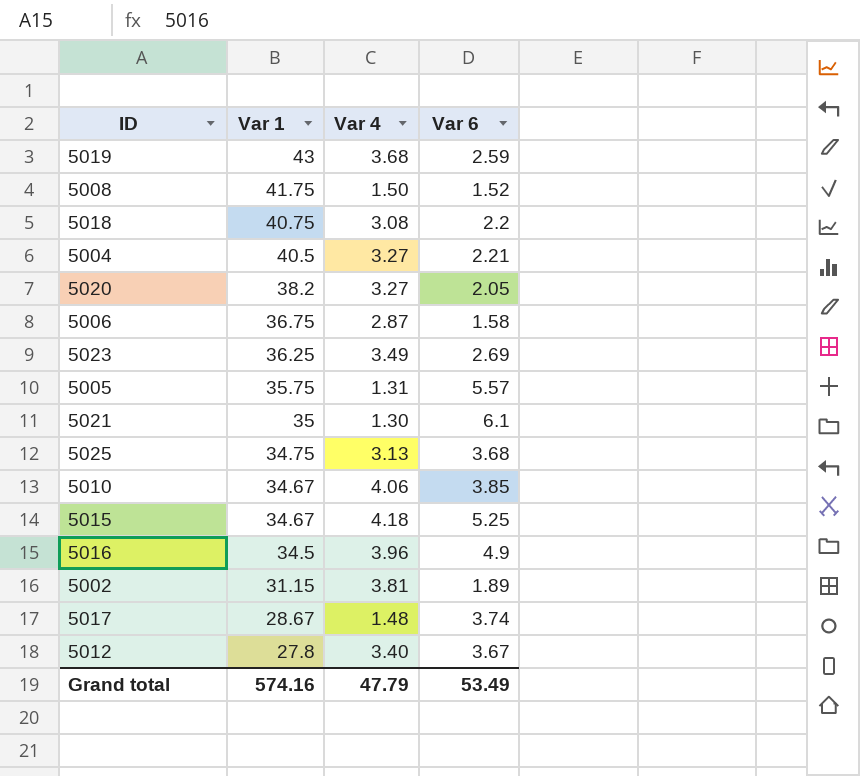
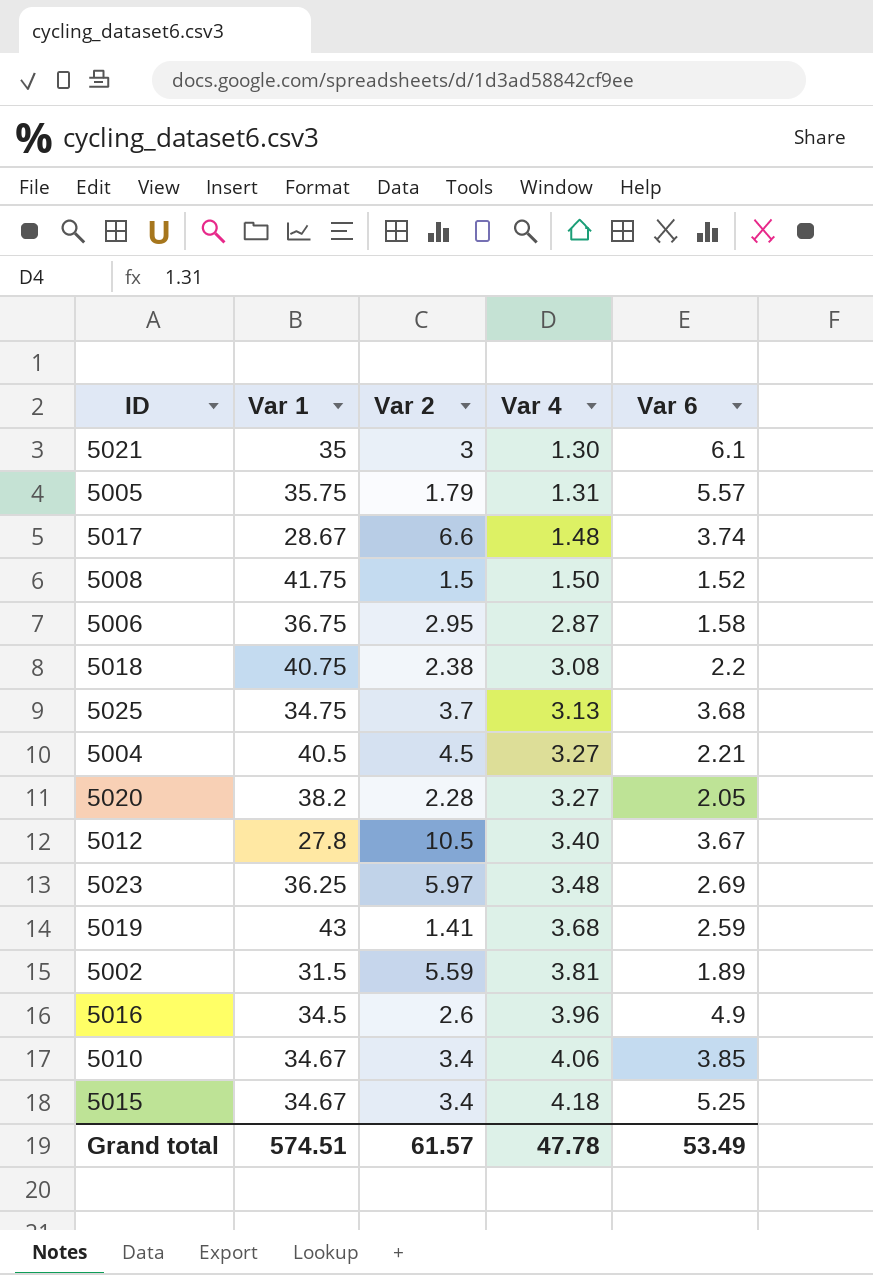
row order: Var 1 descending -> Var 4 ascending
column Var 2 | position: none -> 3
5023 | Var 4: 3.49 -> 3.48
5002 | Var 1: 31.15 -> 31.5
Grand total | Var 1: 574.16 -> 574.51
Grand total | Var 4: 47.79 -> 47.78

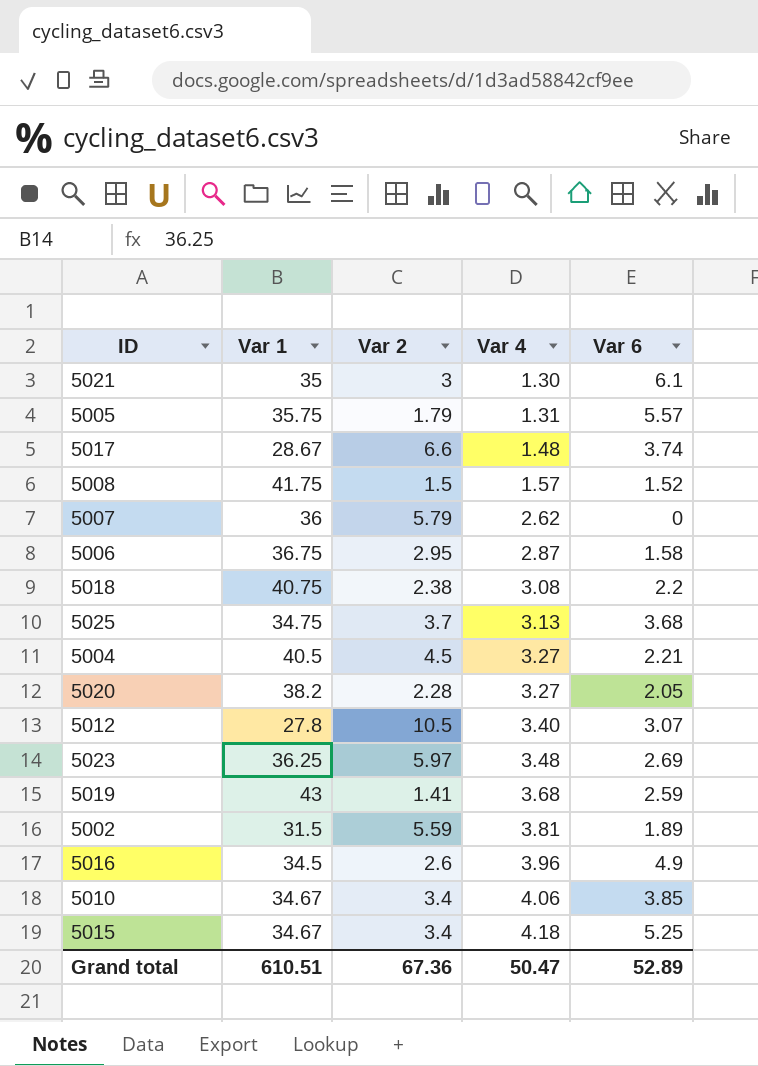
5008 | Var 4: 1.50 -> 1.57
row 5007: none -> 36 | 5.79 | 2.62 | 0
5012 | Var 6: 3.67 -> 3.07
Grand total | Var 1: 574.51 -> 610.51
Grand total | Var 2: 61.57 -> 67.36
Grand total | Var 4: 47.78 -> 50.47
Grand total | Var 6: 53.49 -> 52.89

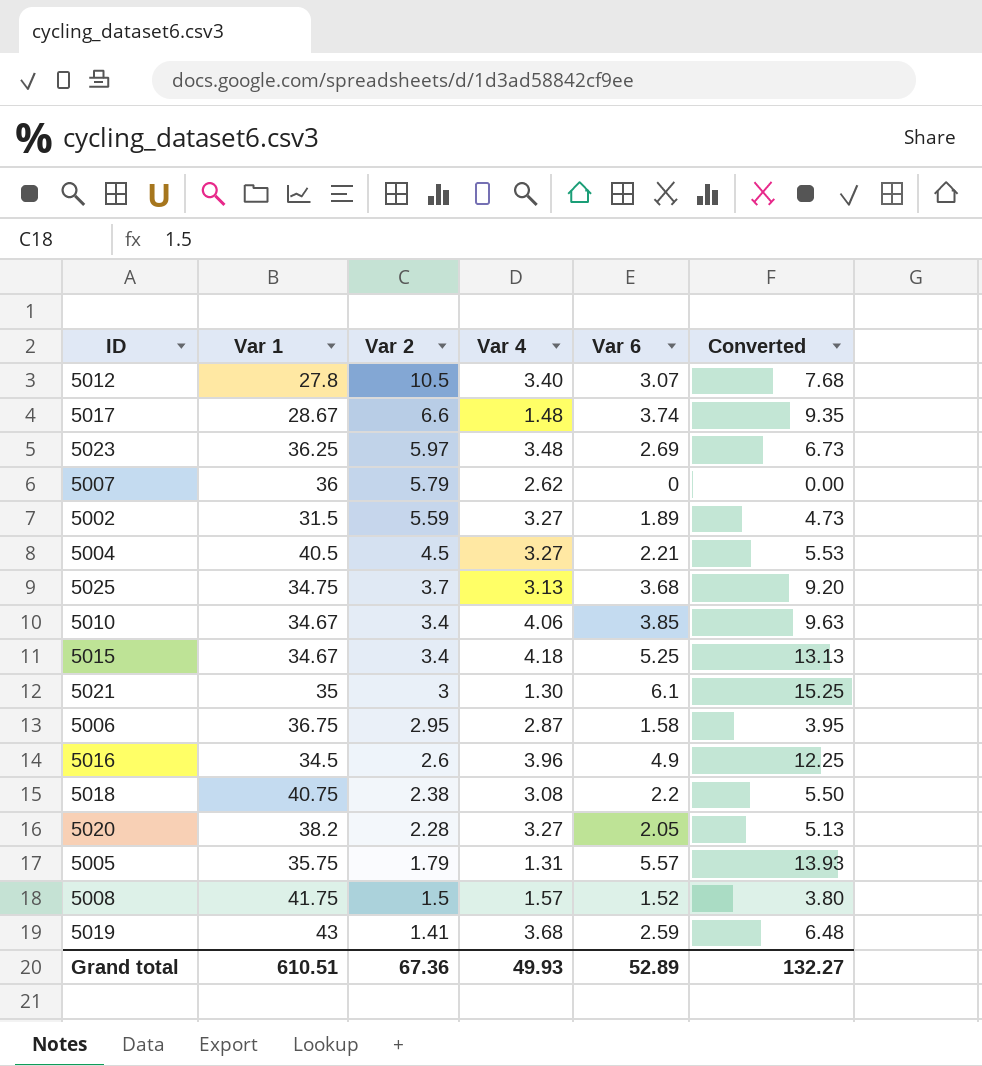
row order: Var 4 ascending -> Var 2 descending
column Converted | formula: none -> [Var 6] * 2.5
5002 | Var 4: 3.81 -> 3.27
Grand total | Var 4: 50.47 -> 49.93

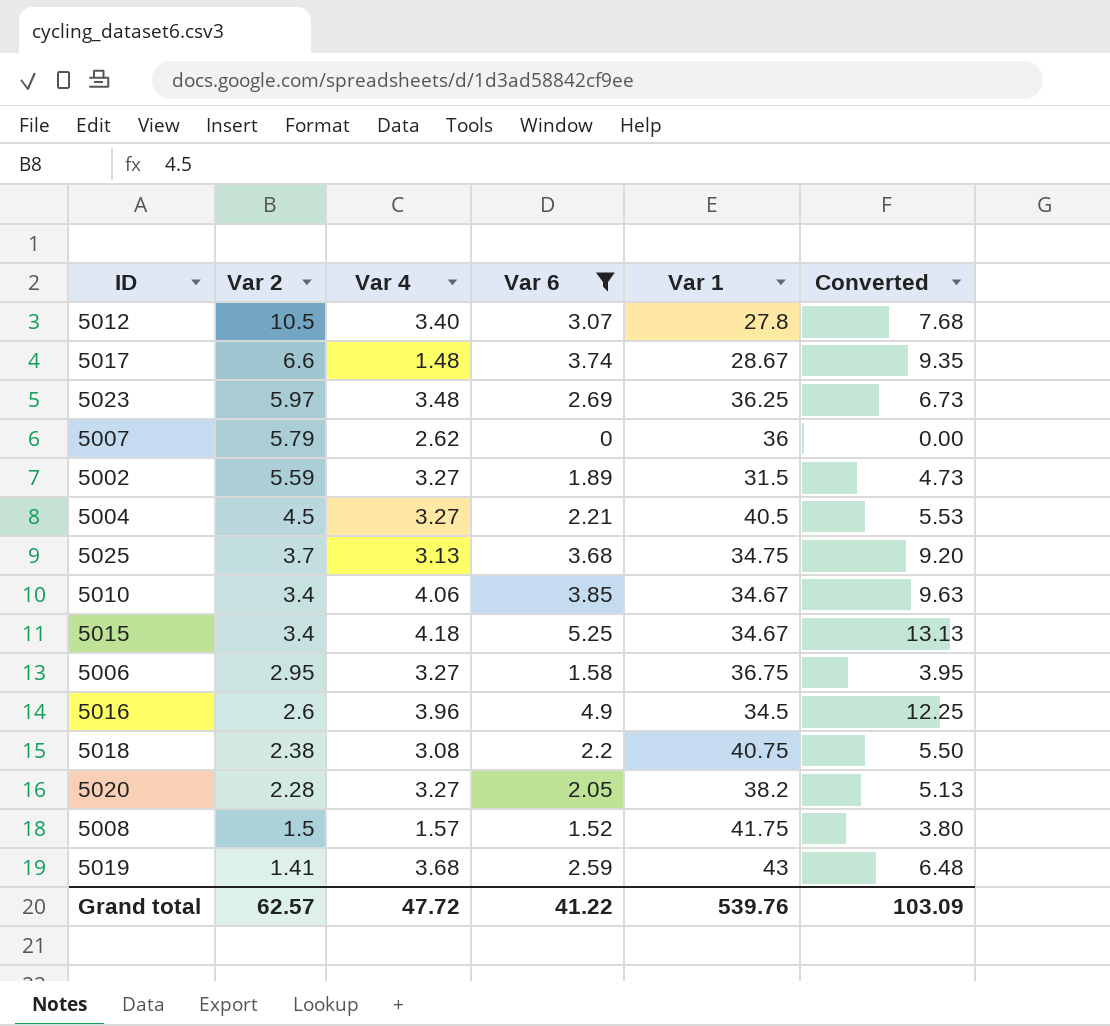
filter: none -> Var 6 <= 5.25
column Var 1 | position: 2 -> 5
5006 | Var 4: 2.87 -> 3.27
Grand total | Var 2: 67.36 -> 62.57
Grand total | Var 4: 49.93 -> 47.72
Grand total | Var 6: 52.89 -> 41.22
Grand total | Var 1: 610.51 -> 539.76
Grand total | Converted: 132.27 -> 103.09

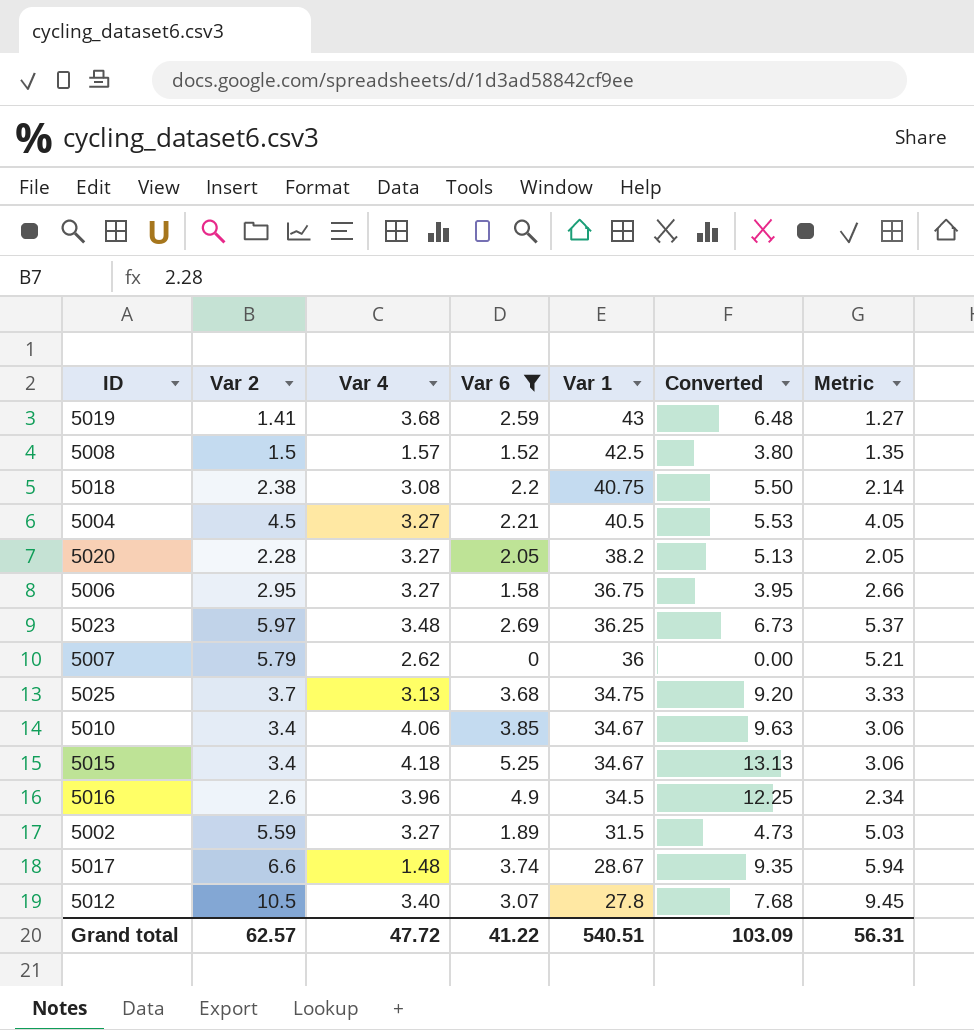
row order: Var 2 descending -> Var 1 descending
column Metric | formula: none -> [Var 2] * 0.9
5008 | Var 1: 41.75 -> 42.5
Grand total | Var 1: 539.76 -> 540.51

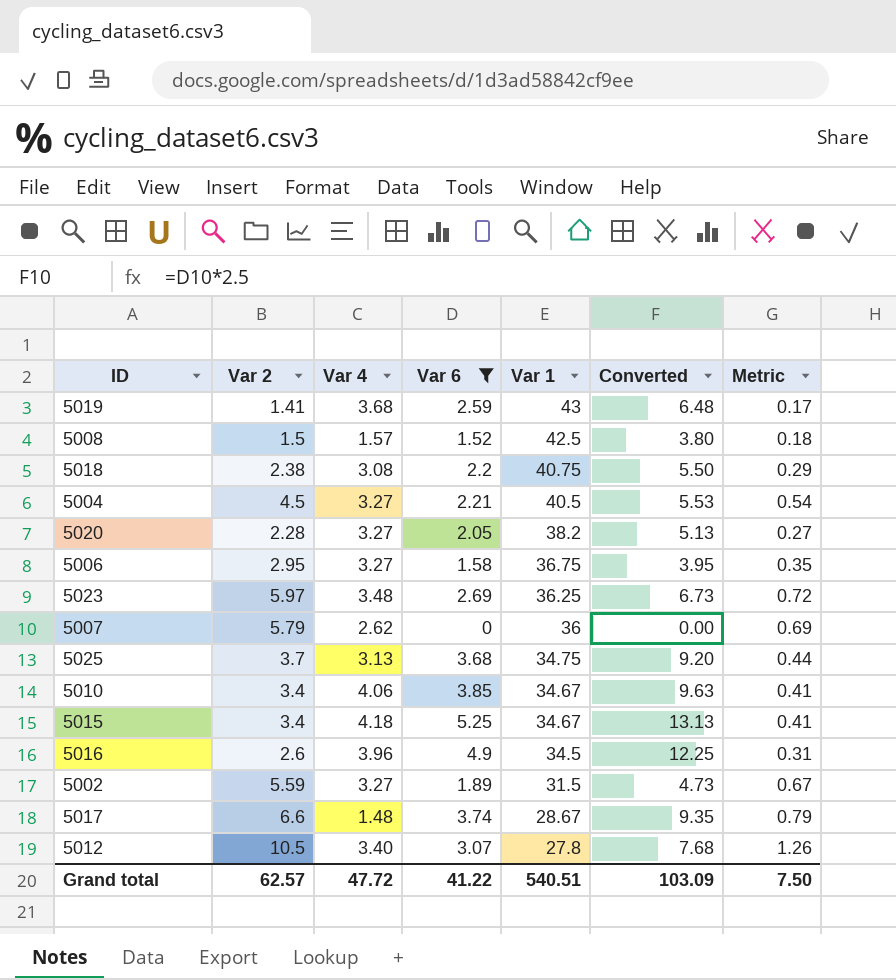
column Metric | formula: [Var 2] * 0.9 -> [Var 2] * 0.12
Grand total | Metric: 56.31 -> 7.50

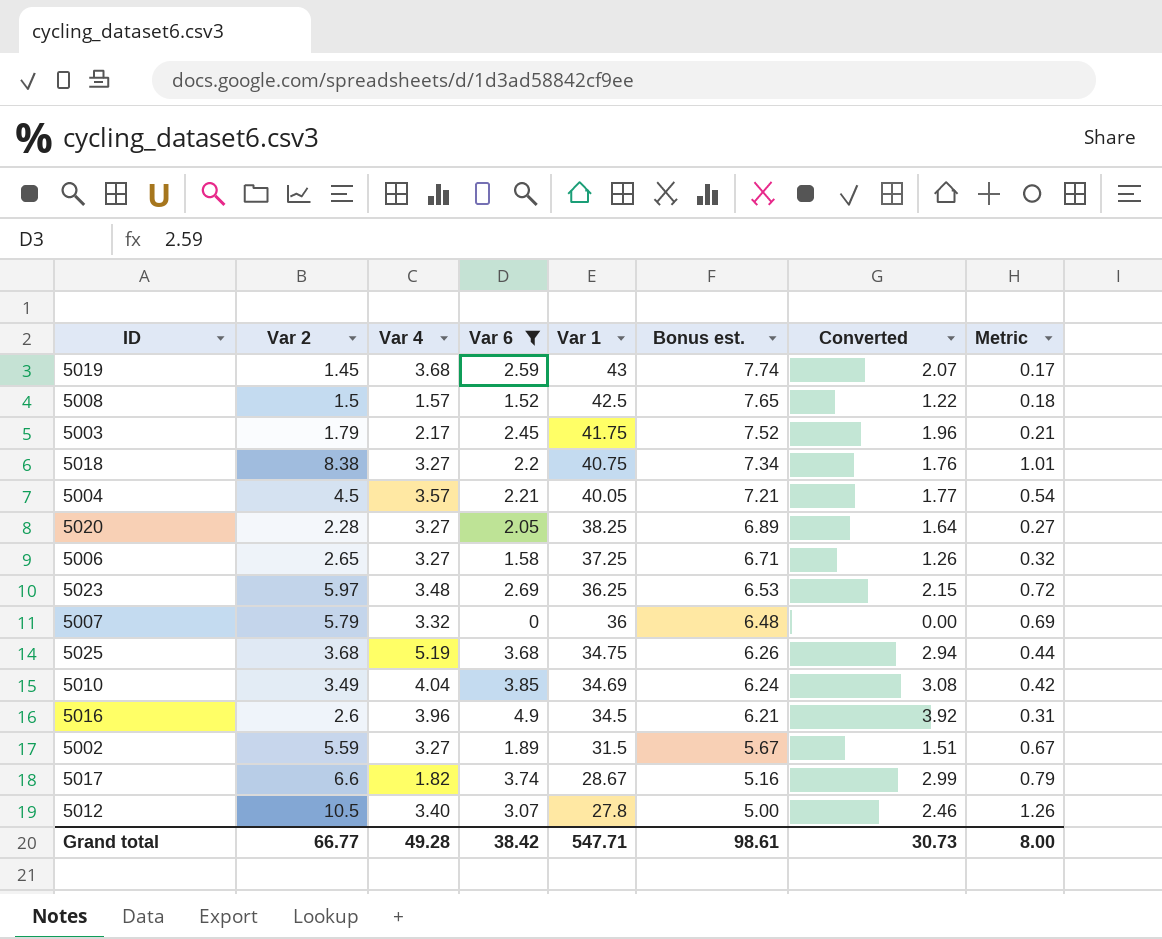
column Bonus est. | formula: none -> [Var 1] * 0.18
column Converted | formula: [Var 6] * 2.5 -> [Var 6] * 0.8
row 5015: 3.4 | 4.18 | 5.25 | 34.67 | 13.13 | 0.41 -> none
5019 | Var 2: 1.41 -> 1.45
row 5003: none -> 1.79 | 2.17 | 2.45 | 41.75 | 7.52 | 1.96 | 0.21
5018 | Var 2: 2.38 -> 8.38
5018 | Var 4: 3.08 -> 3.27
5018 | Metric: 0.29 -> 1.01
5004 | Var 4: 3.27 -> 3.57
5004 | Var 1: 40.5 -> 40.05
5020 | Var 1: 38.2 -> 38.25
5006 | Var 2: 2.95 -> 2.65
5006 | Var 1: 36.75 -> 37.25
5006 | Metric: 0.35 -> 0.32
5007 | Var 4: 2.62 -> 3.32
5025 | Var 2: 3.7 -> 3.68
5025 | Var 4: 3.13 -> 5.19
5010 | Var 2: 3.4 -> 3.49
5010 | Var 4: 4.06 -> 4.04
5010 | Var 1: 34.67 -> 34.69
5010 | Metric: 0.41 -> 0.42
5017 | Var 4: 1.48 -> 1.82
Grand total | Var 2: 62.57 -> 66.77
Grand total | Var 4: 47.72 -> 49.28
Grand total | Var 6: 41.22 -> 38.42
Grand total | Var 1: 540.51 -> 547.71
Grand total | Converted: 103.09 -> 30.73
Grand total | Metric: 7.50 -> 8.00

